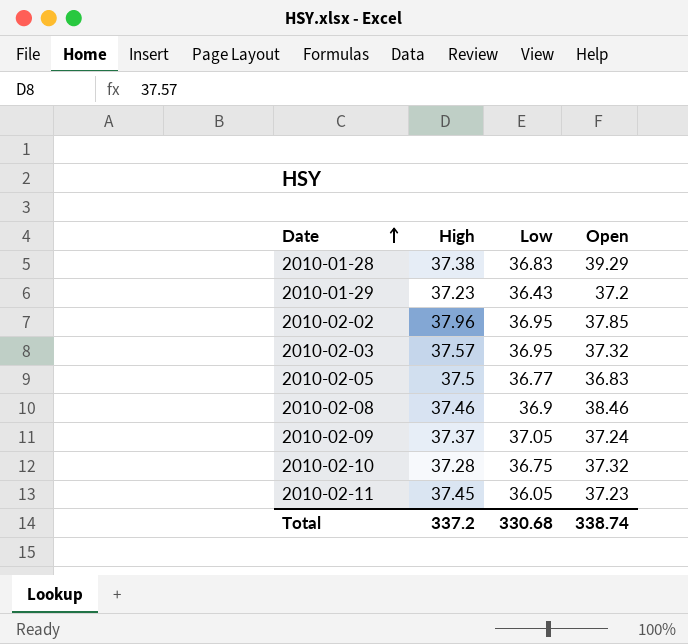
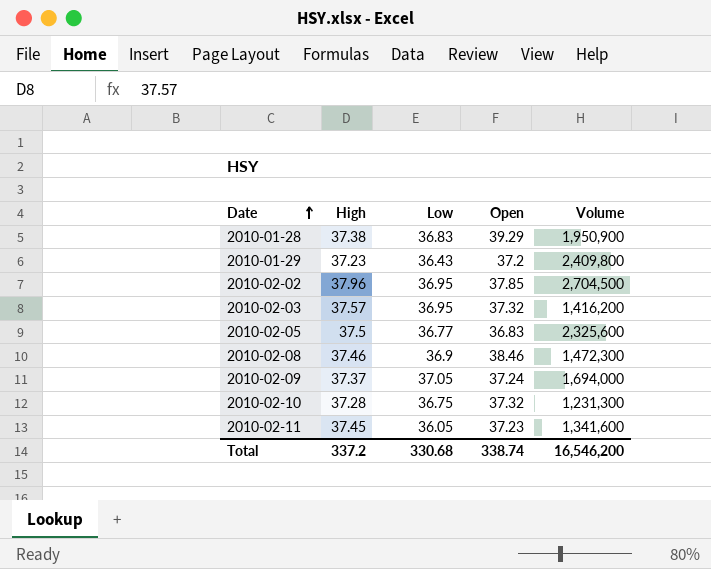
column Volume | position: none -> 5

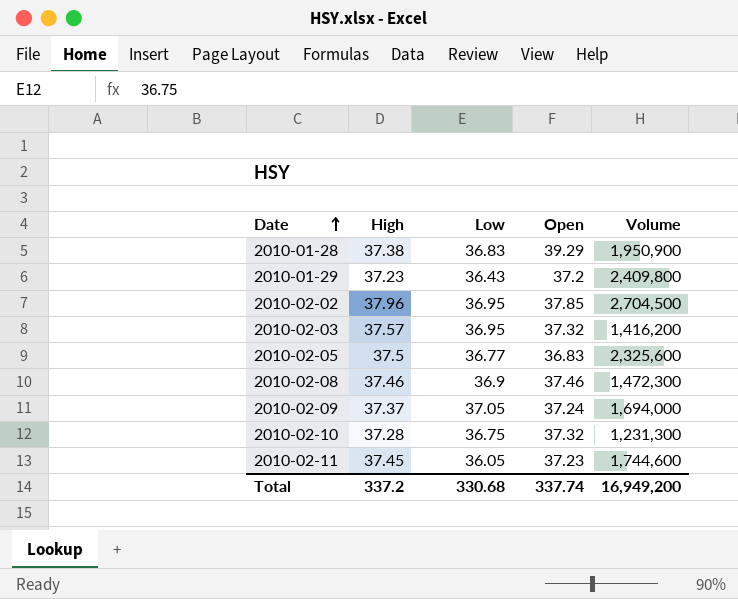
2010-02-08 | Open: 38.46 -> 37.46
2010-02-11 | Volume: 1,341,600 -> 1,744,600
Total | Open: 338.74 -> 337.74
Total | Volume: 16,546,200 -> 16,949,200

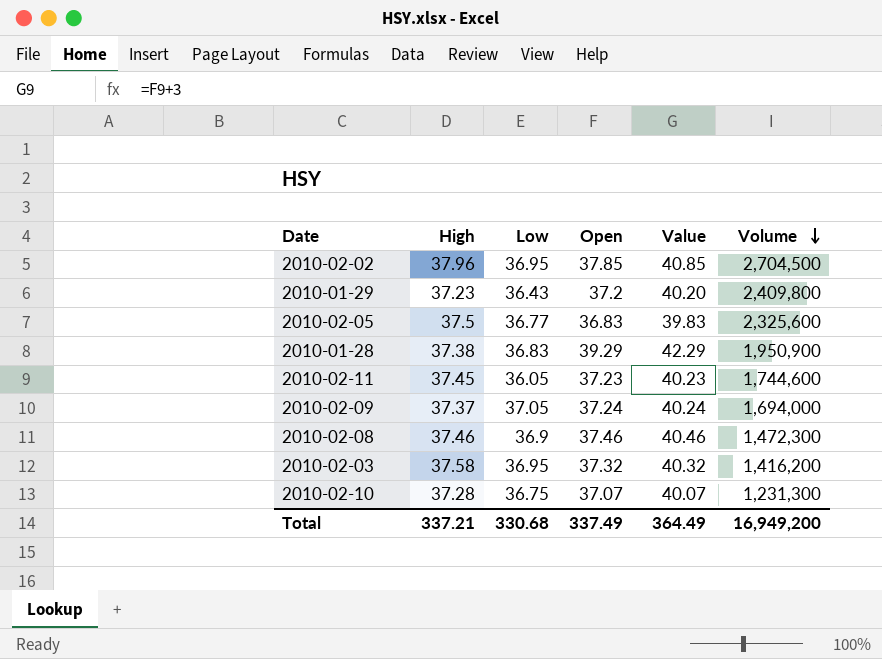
row order: Date ascending -> Volume descending
column Value | formula: none -> [Open] + 3
2010-02-03 | High: 37.57 -> 37.58
2010-02-10 | Open: 37.32 -> 37.07
Total | High: 337.2 -> 337.21
Total | Open: 337.74 -> 337.49

